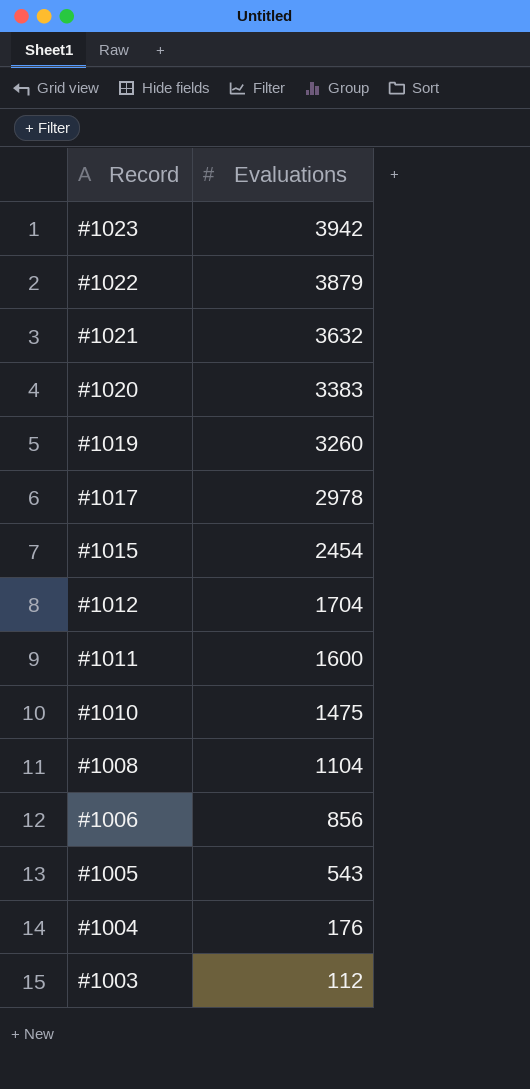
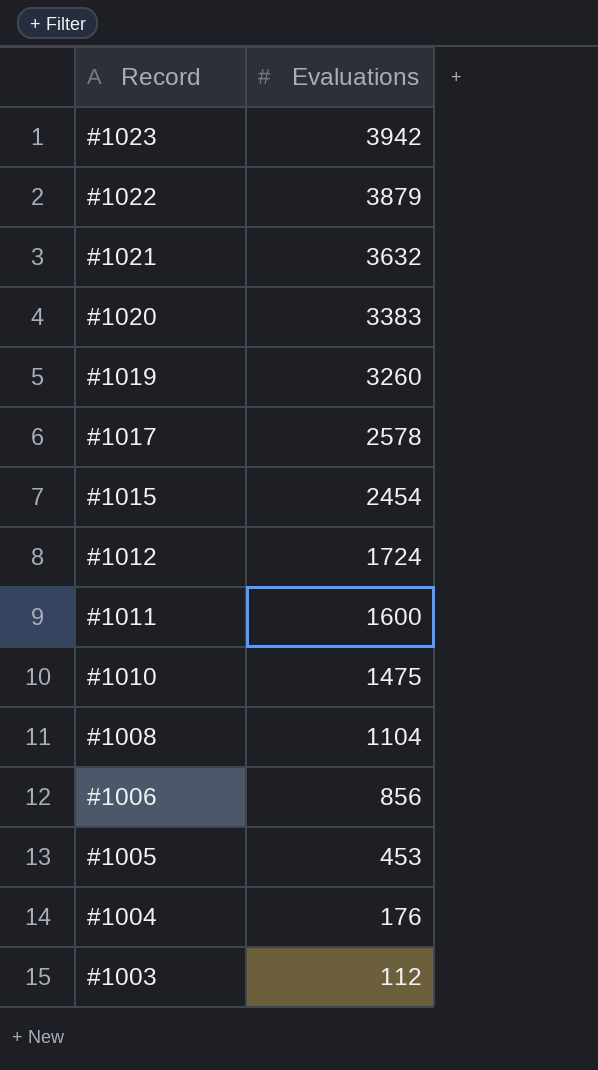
#1017 | Evaluations: 2978 -> 2578
#1012 | Evaluations: 1704 -> 1724
#1005 | Evaluations: 543 -> 453

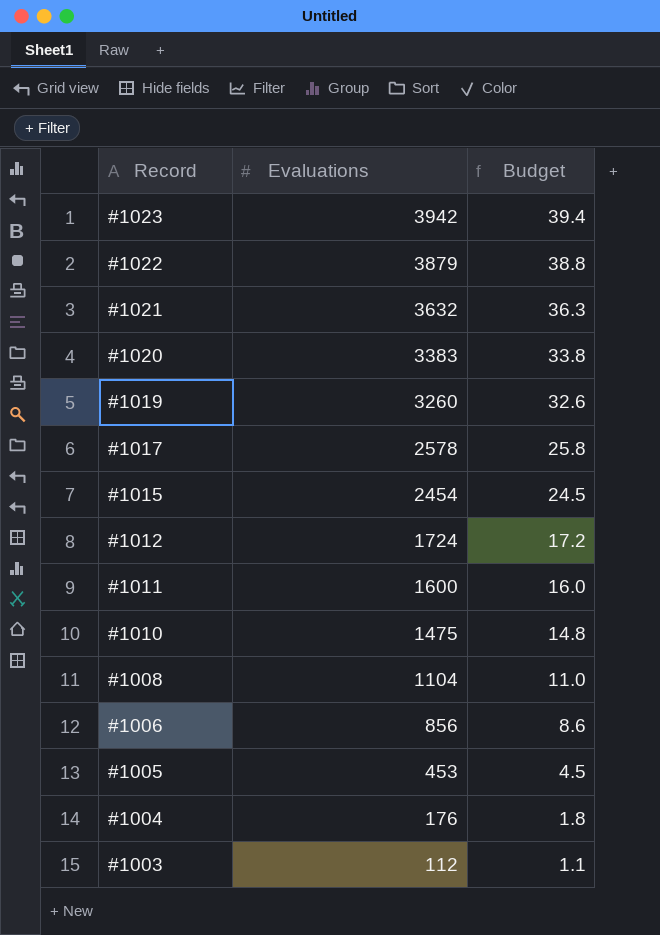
column Budget | formula: none -> [Evaluations] * 0.01

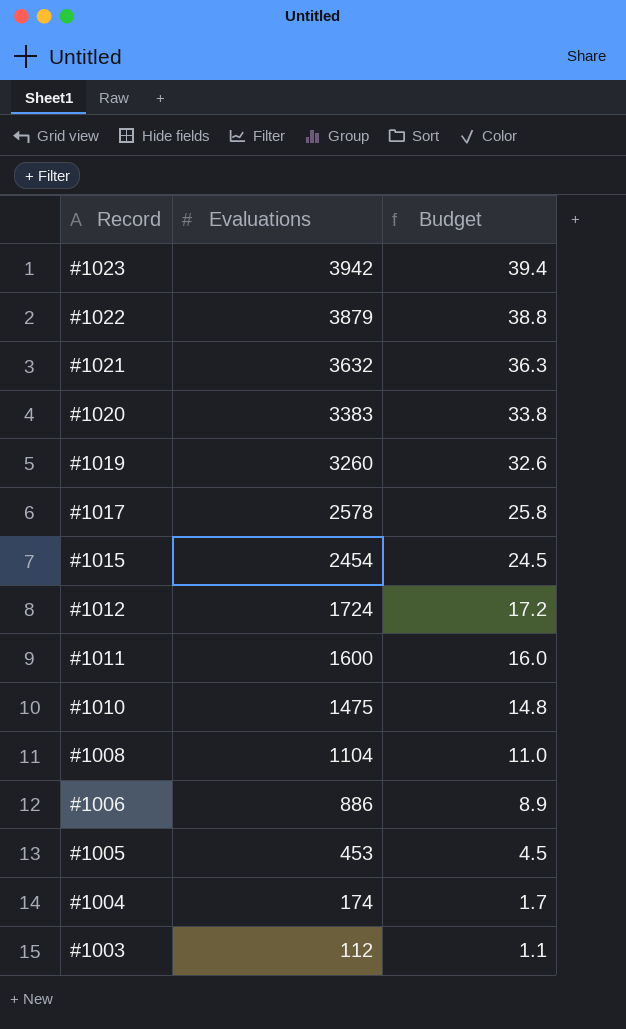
#1006 | Evaluations: 856 -> 886
#1006 | Budget: 8.6 -> 8.9
#1004 | Evaluations: 176 -> 174
#1004 | Budget: 1.8 -> 1.7

